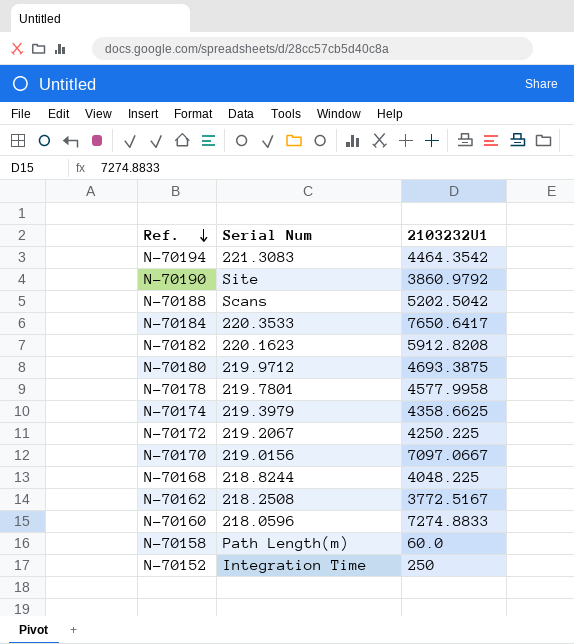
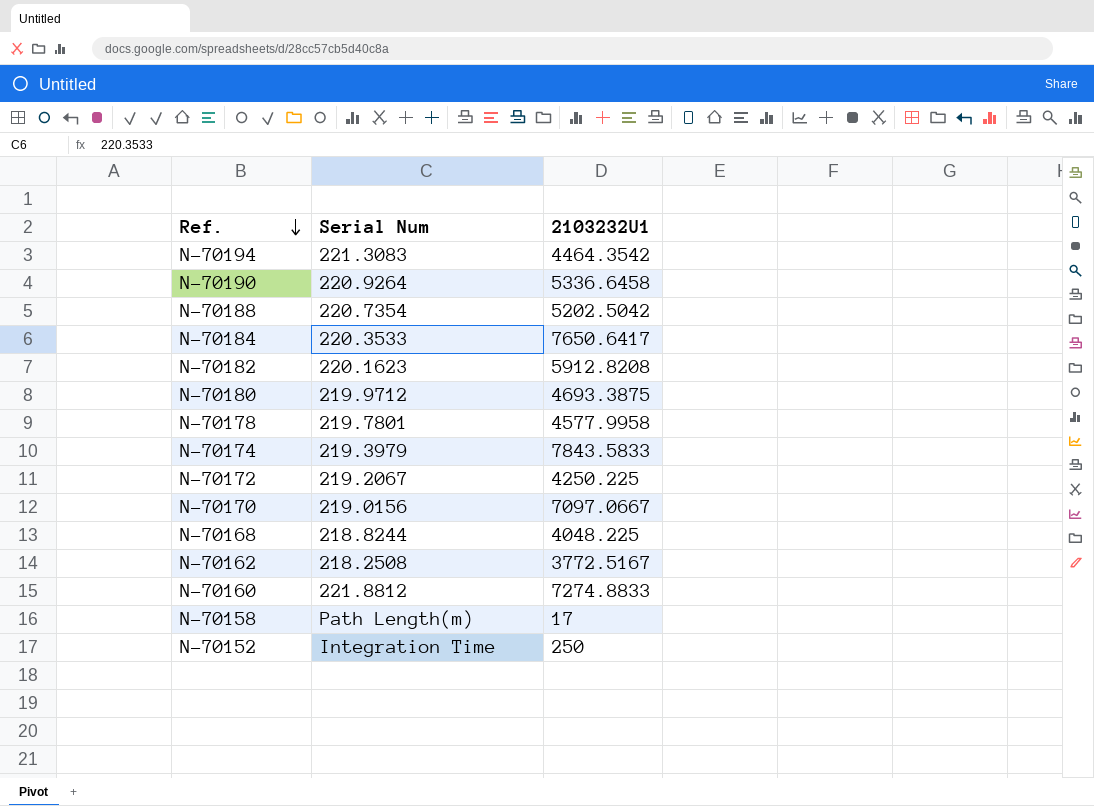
N-70190 | Serial Num: Site -> 220.9264
N-70190 | 2103232U1: 3860.9792 -> 5336.6458
N-70188 | Serial Num: Scans -> 220.7354
N-70174 | 2103232U1: 4358.6625 -> 7843.5833
N-70160 | Serial Num: 218.0596 -> 221.8812
N-70158 | 2103232U1: 60.0 -> 17

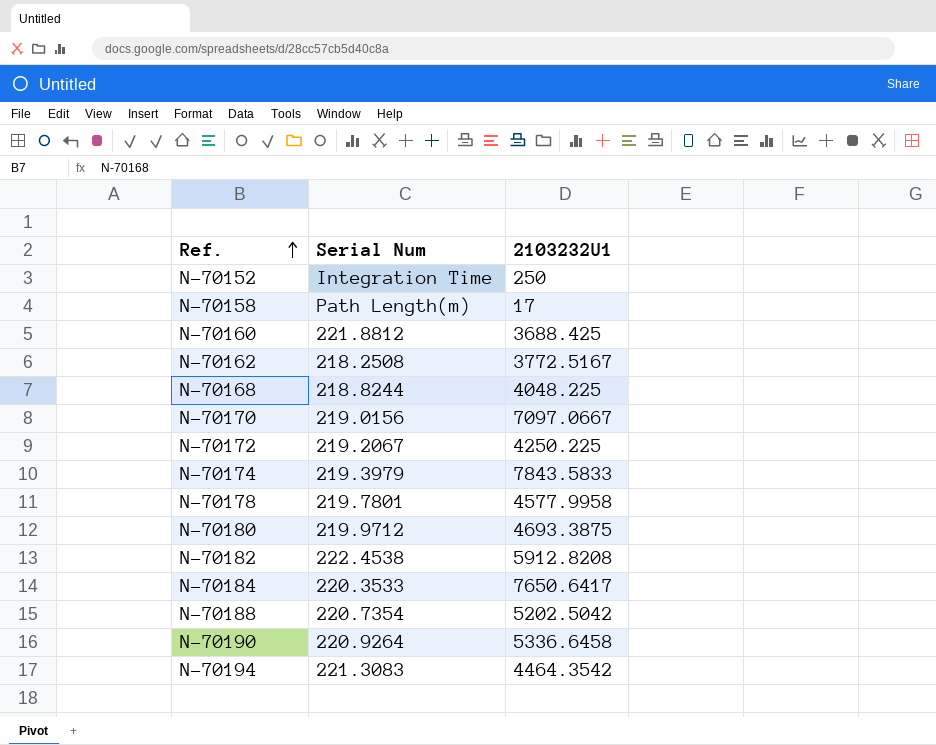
row order: Ref. descending -> Ref. ascending
N-70160 | 2103232U1: 7274.8833 -> 3688.425
N-70182 | Serial Num: 220.1623 -> 222.4538

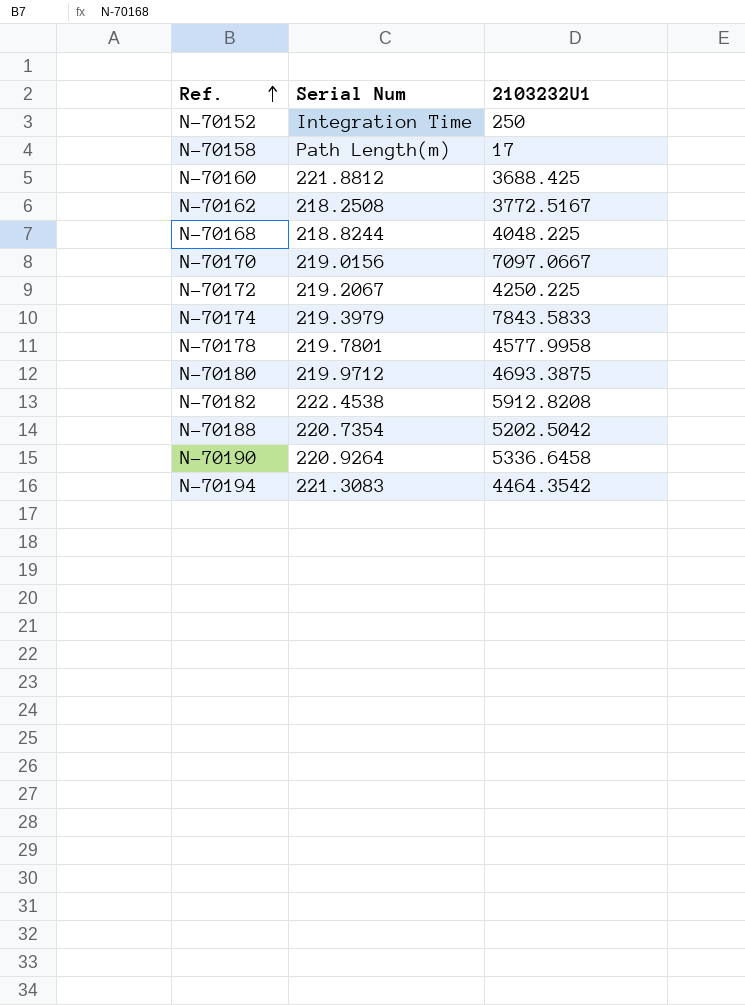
row N-70184: 220.3533 | 7650.6417 -> none

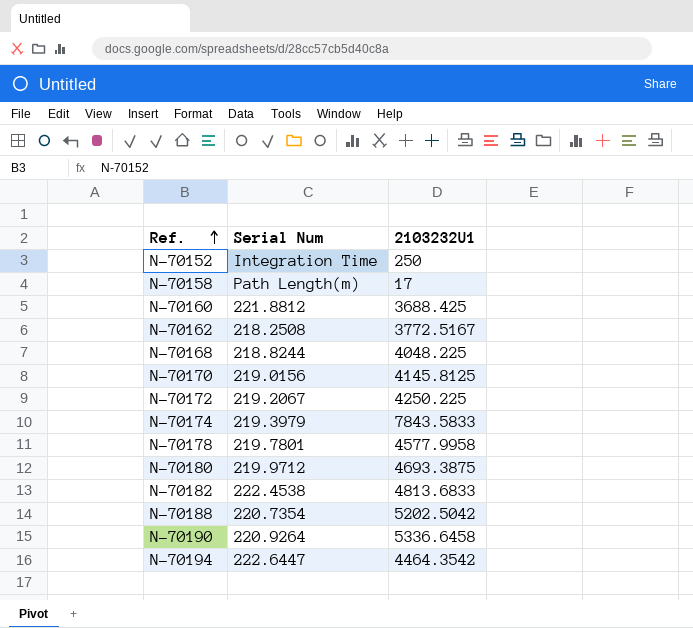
N-70170 | 2103232U1: 7097.0667 -> 4145.8125
N-70182 | 2103232U1: 5912.8208 -> 4813.6833
N-70194 | Serial Num: 221.3083 -> 222.6447

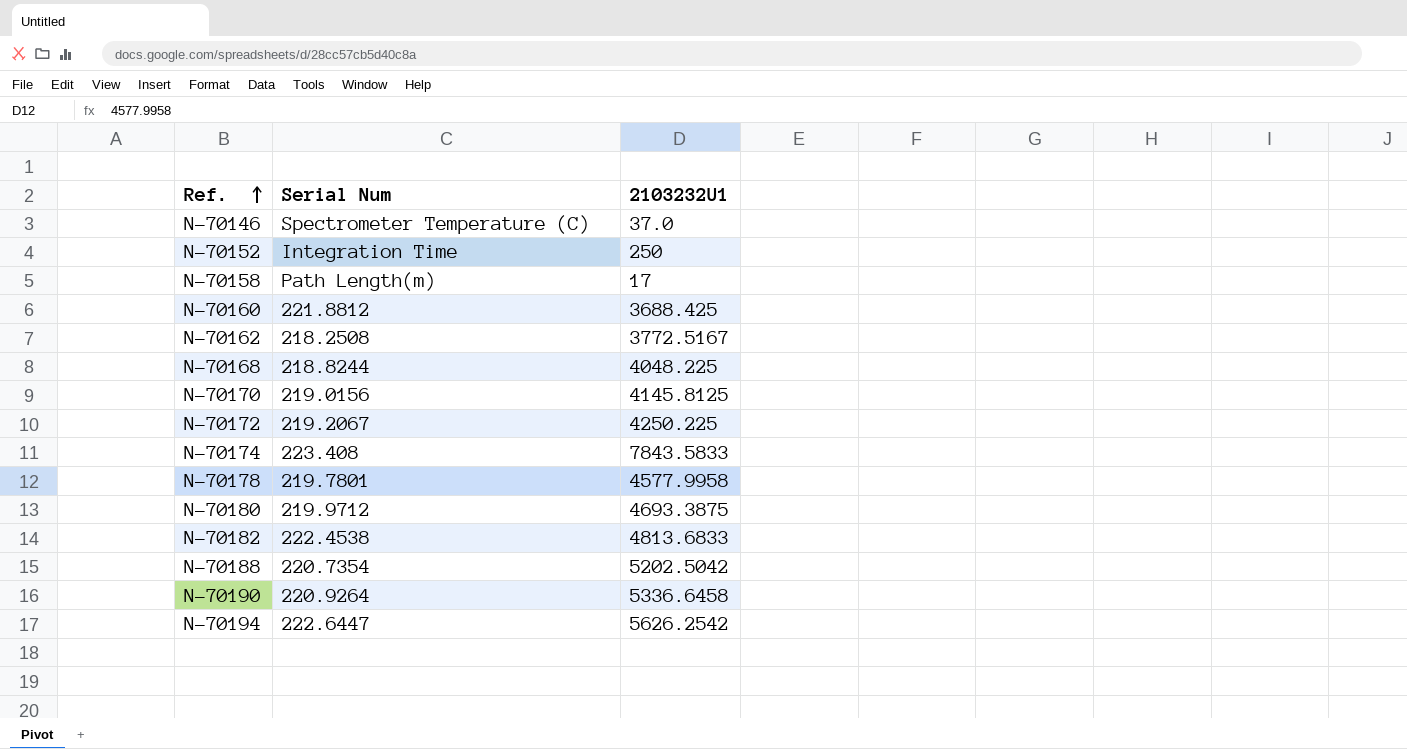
row N-70146: none -> Spectrometer Temperature (C) | 37.0
N-70174 | Serial Num: 219.3979 -> 223.408
N-70194 | 2103232U1: 4464.3542 -> 5626.2542

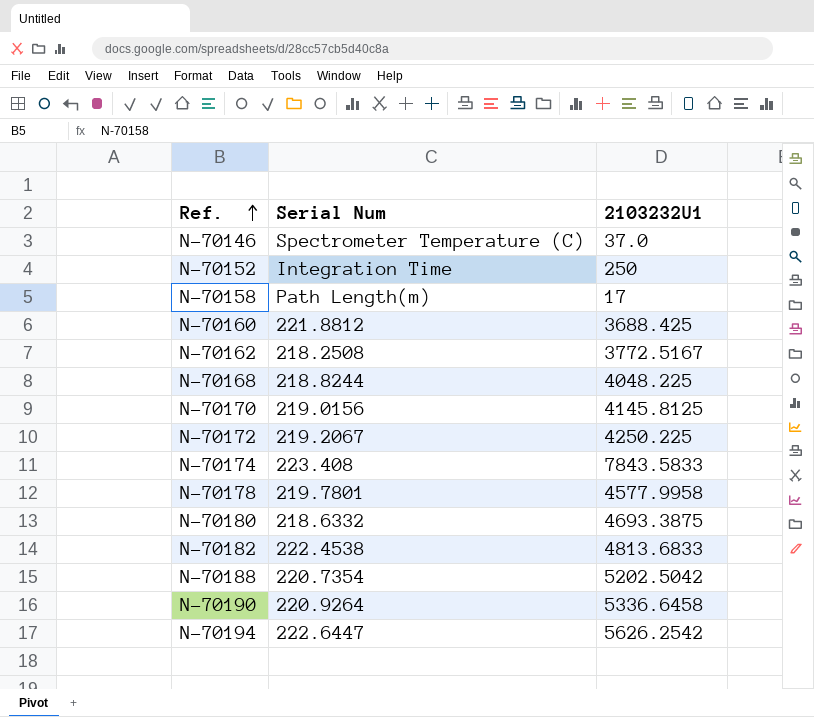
N-70180 | Serial Num: 219.9712 -> 218.6332

